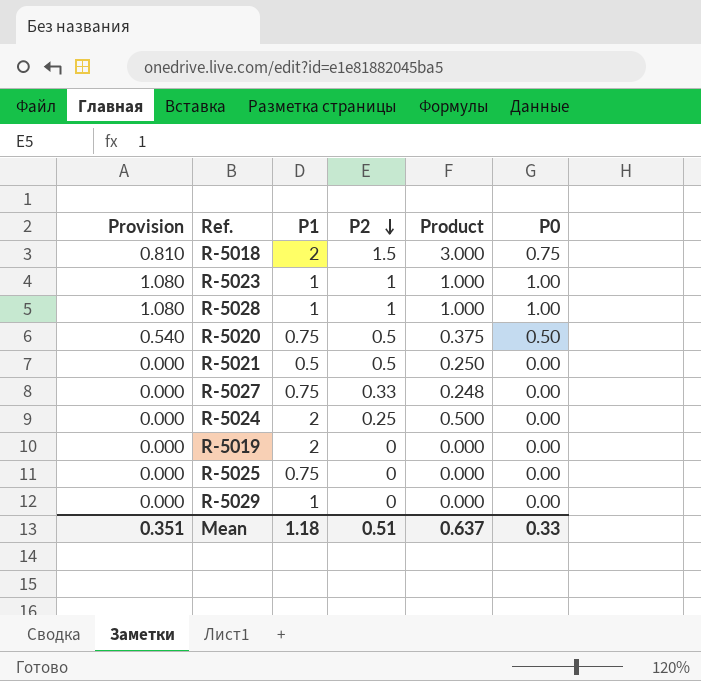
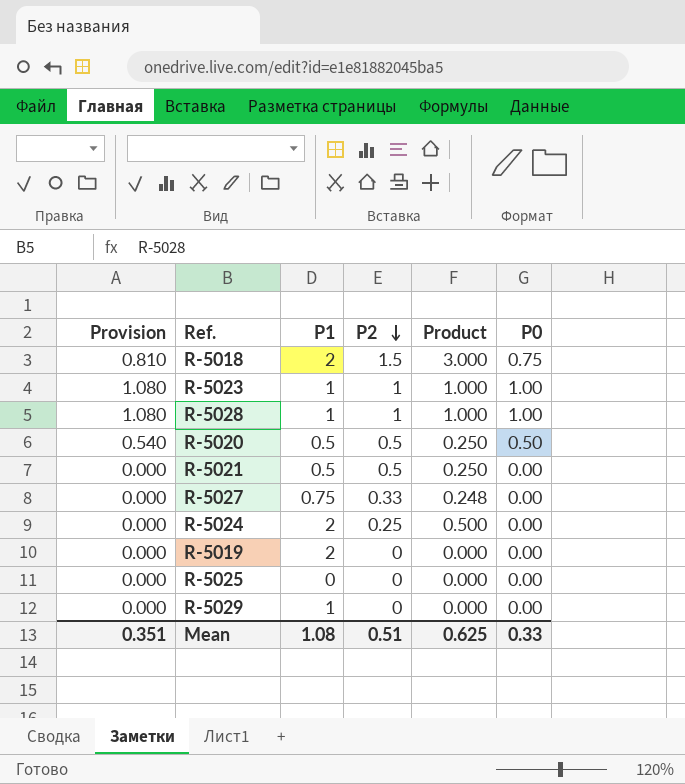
R-5020 | P1: 0.75 -> 0.5
R-5020 | Product: 0.375 -> 0.250
R-5025 | P1: 0.75 -> 0
Mean | P1: 1.18 -> 1.08
Mean | Product: 0.637 -> 0.625

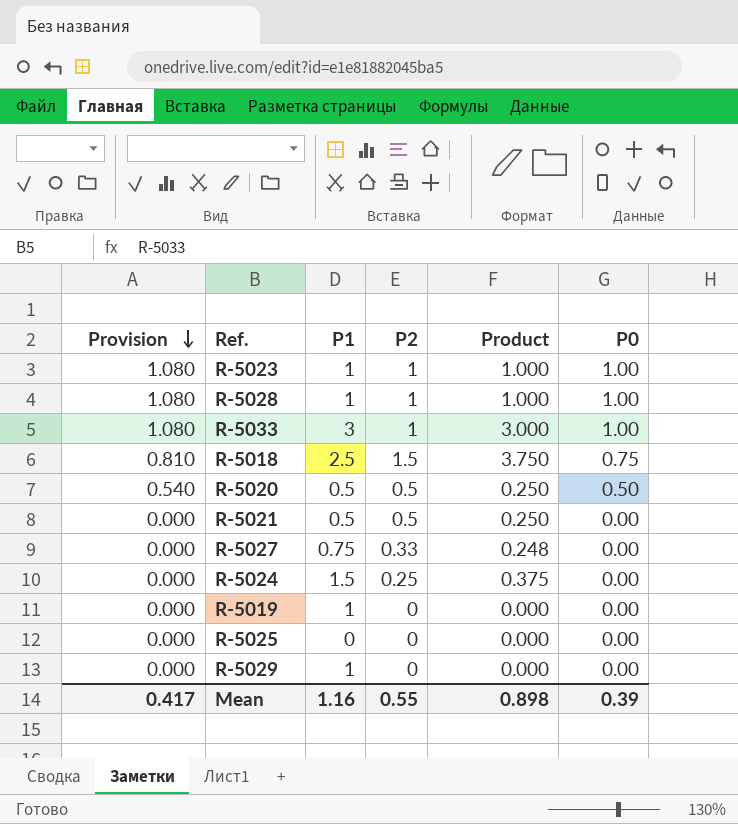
row order: P2 descending -> Provision descending
row R-5033: none -> 1.080 | 3 | 1 | 3.000 | 1.00
R-5018 | P1: 2 -> 2.5
R-5018 | Product: 3.000 -> 3.750
R-5024 | P1: 2 -> 1.5
R-5024 | Product: 0.500 -> 0.375
R-5019 | P1: 2 -> 1
Mean | Provision: 0.351 -> 0.417
Mean | P1: 1.08 -> 1.16
Mean | P2: 0.51 -> 0.55
Mean | Product: 0.625 -> 0.898
Mean | P0: 0.33 -> 0.39

